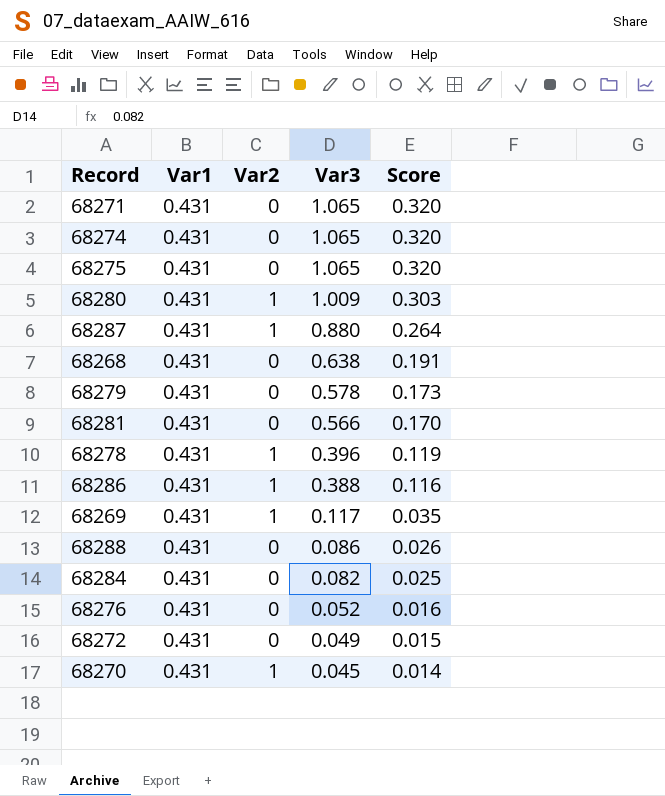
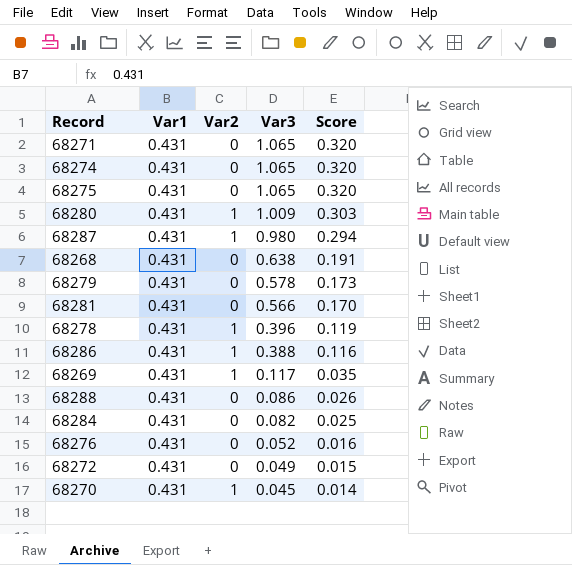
68287 | Var3: 0.880 -> 0.980
68287 | Score: 0.264 -> 0.294

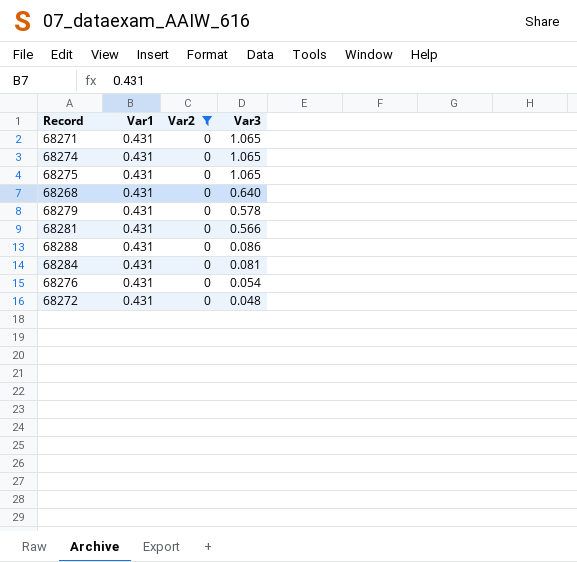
filter: none -> Var2 = 0
column Score | formula: [Var3] * 0.3 -> none
68268 | Var3: 0.638 -> 0.640
68284 | Var3: 0.082 -> 0.081
68276 | Var3: 0.052 -> 0.054
68272 | Var3: 0.049 -> 0.048

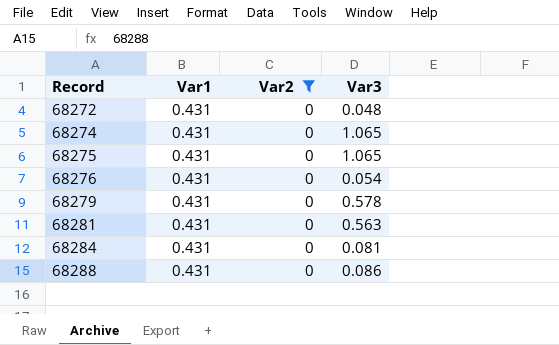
row order: Var3 descending -> Record ascending
row 68271: 0.431 | 0 | 1.065 -> none
row 68268: 0.431 | 0 | 0.640 -> none
68281 | Var3: 0.566 -> 0.563

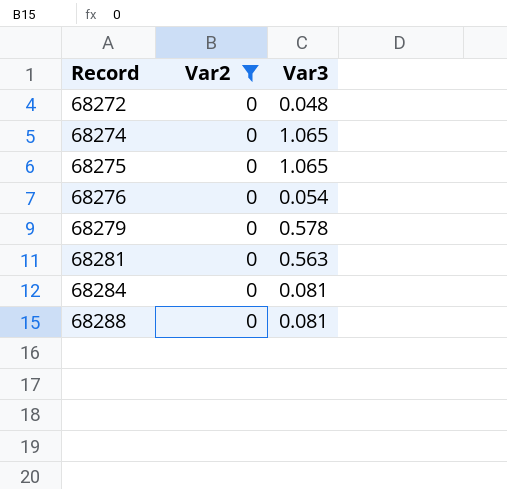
column Var1 | position: 2 -> none
68288 | Var3: 0.086 -> 0.081

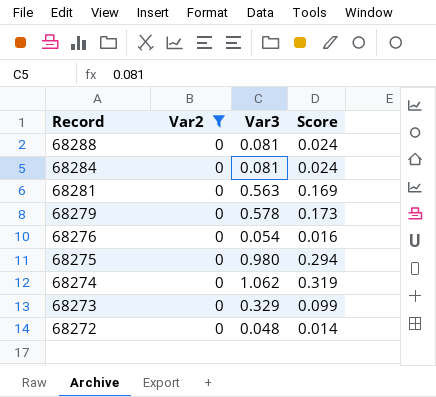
row order: Record ascending -> Record descending
column Score | formula: none -> [Var3] * 0.3
68275 | Var3: 1.065 -> 0.980
68274 | Var3: 1.065 -> 1.062
row 68273: none -> 0 | 0.329 | 0.099

